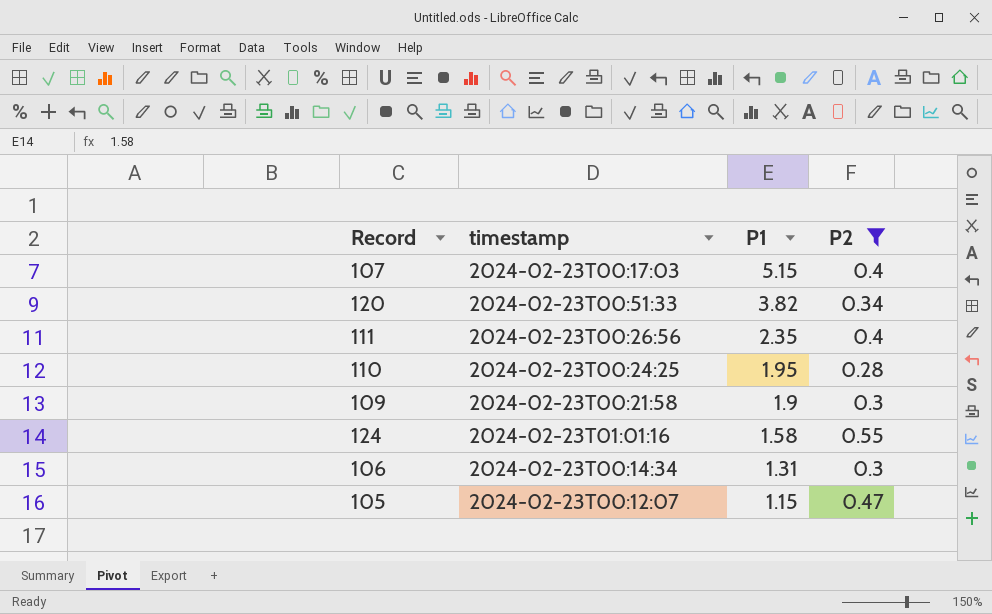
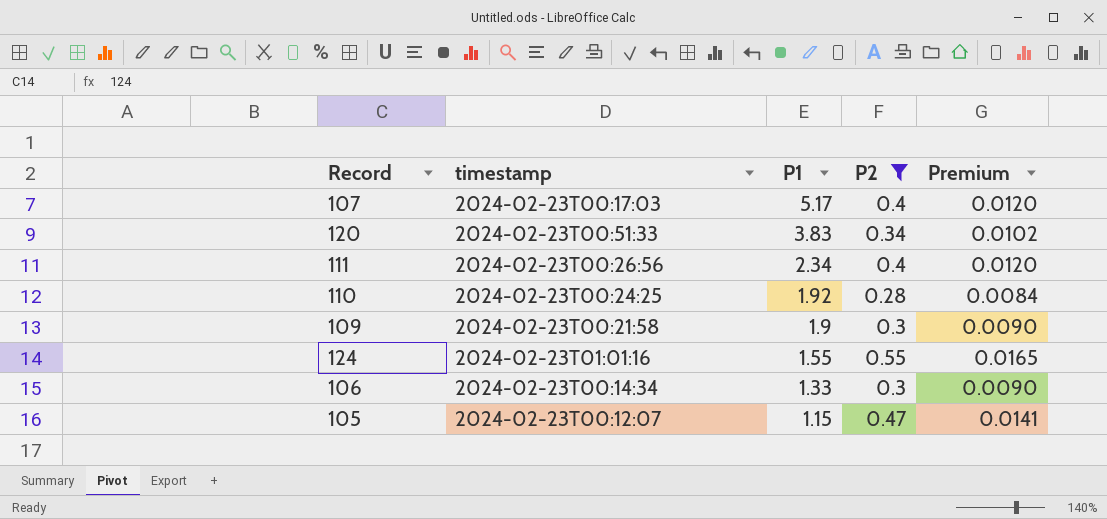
column Premium | formula: none -> [P2] * 0.03
107 | P1: 5.15 -> 5.17
120 | P1: 3.82 -> 3.83
111 | P1: 2.35 -> 2.34
110 | P1: 1.95 -> 1.92
124 | P1: 1.58 -> 1.55
106 | P1: 1.31 -> 1.33

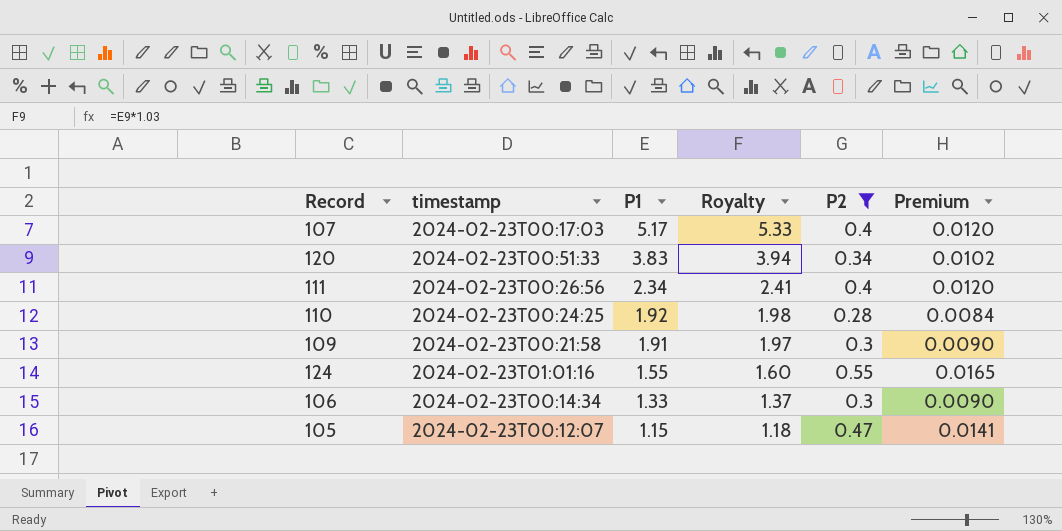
column Royalty | formula: none -> [P1] * 1.03
109 | P1: 1.9 -> 1.91

